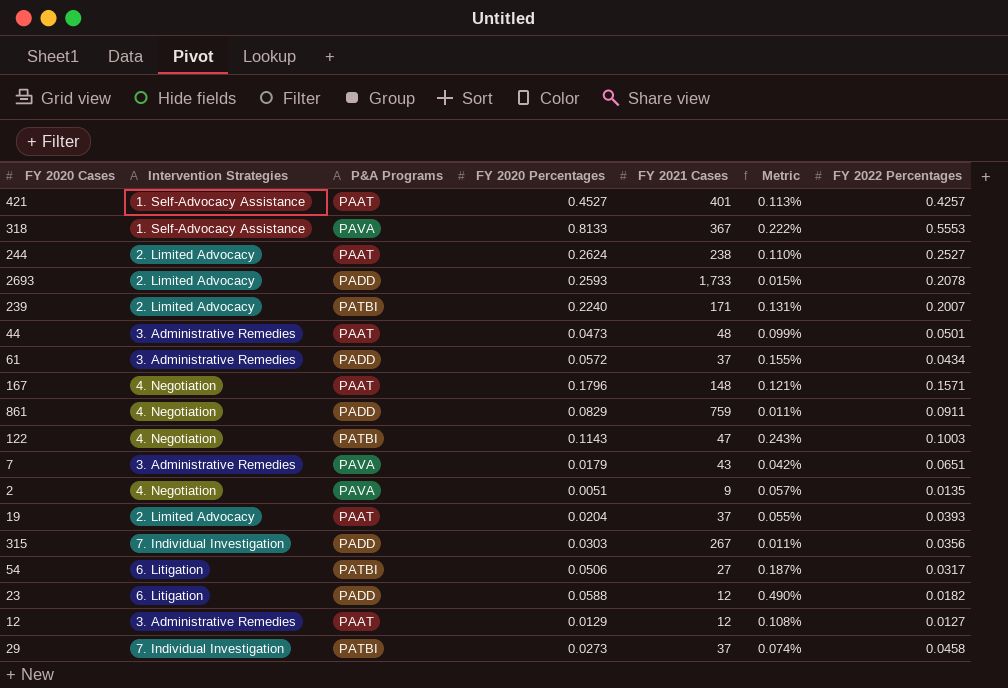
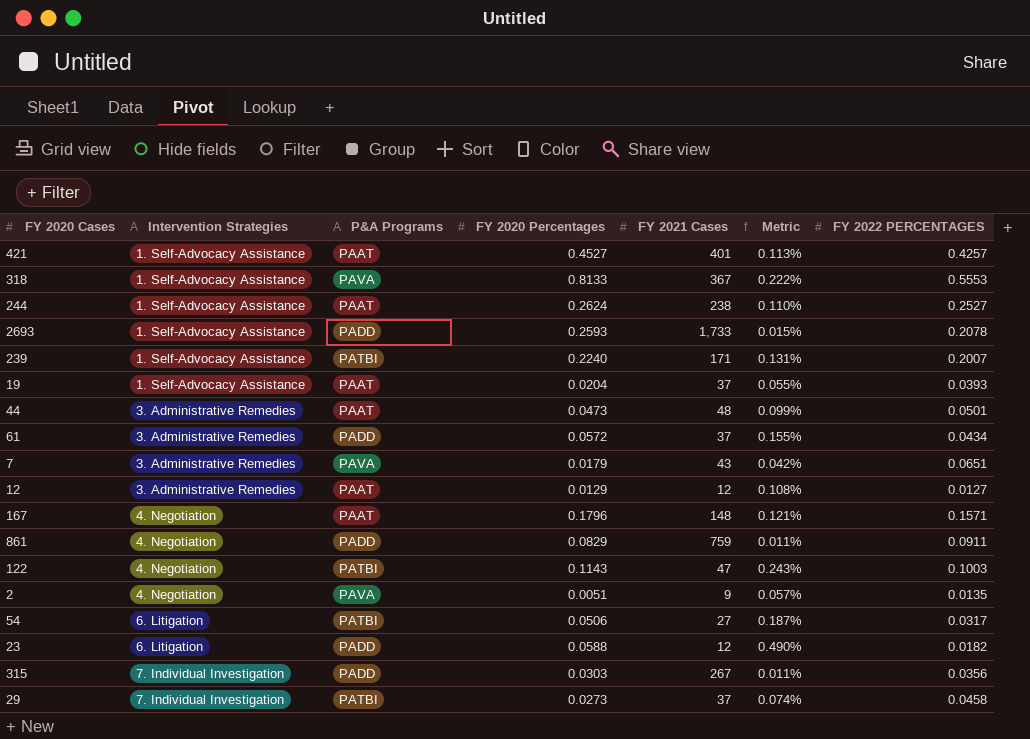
row order: none -> Intervention Strategies ascending
column name: FY 2022 Percentages -> FY 2022 PERCENTAGES
244 | Intervention Strategies: 2. Limited Advocacy -> 1. Self-Advocacy Assistance
2693 | Intervention Strategies: 2. Limited Advocacy -> 1. Self-Advocacy Assistance
239 | Intervention Strategies: 2. Limited Advocacy -> 1. Self-Advocacy Assistance
19 | Intervention Strategies: 2. Limited Advocacy -> 1. Self-Advocacy Assistance

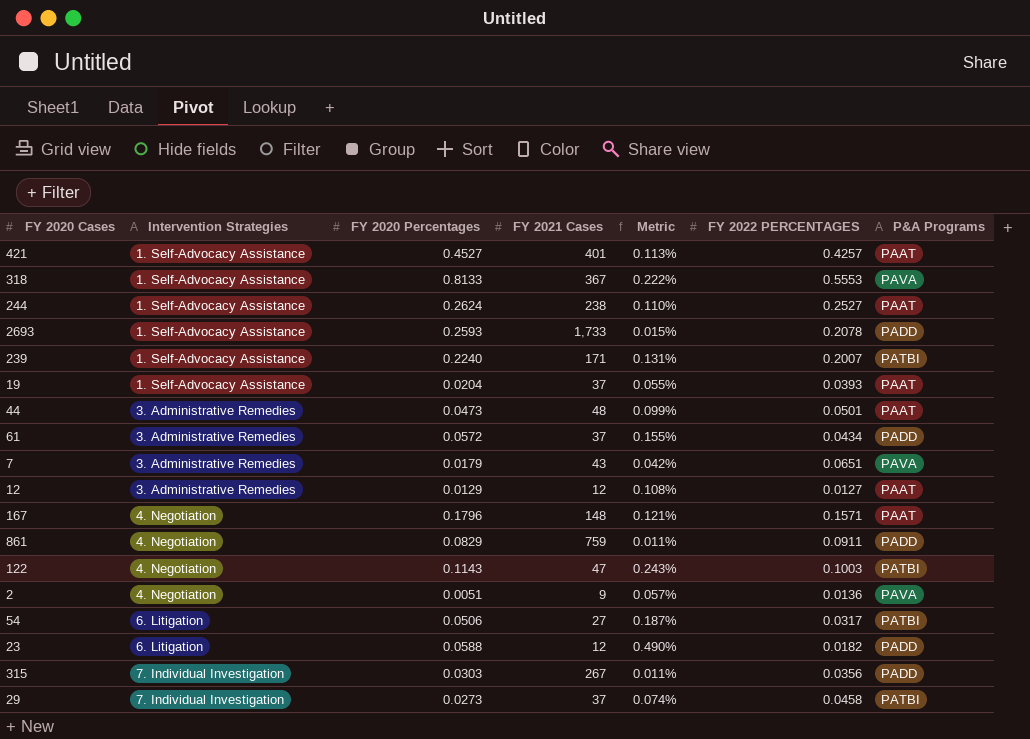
column P&A Programs | position: 3 -> 7
2 | FY 2022 PERCENTAGES: 0.0135 -> 0.0136

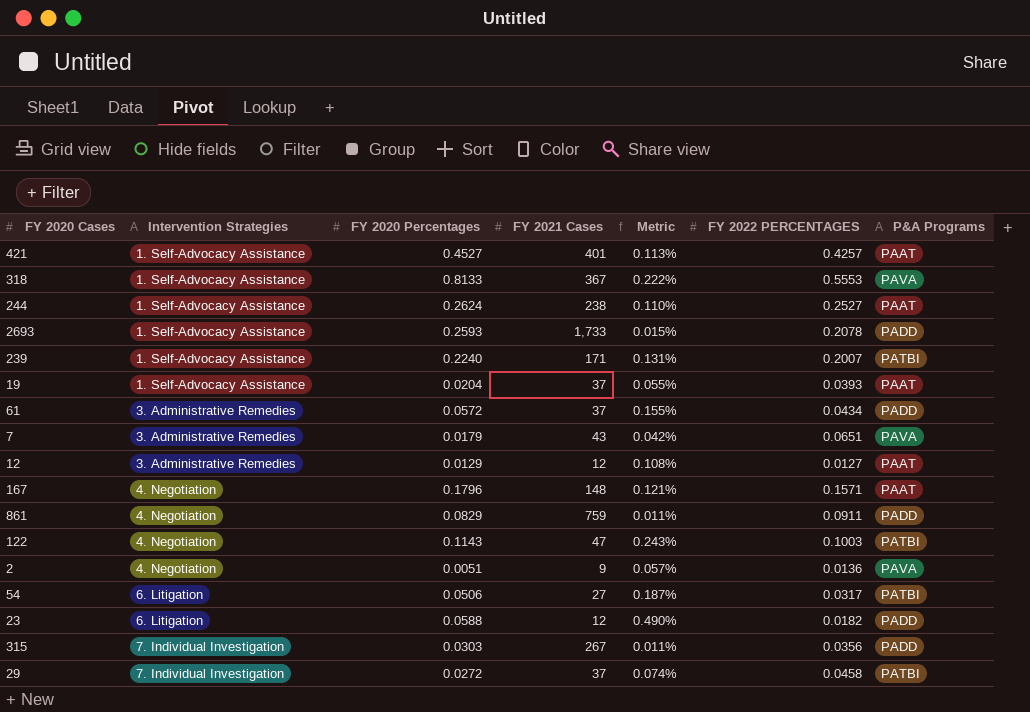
row 44: 3. Administrative Remedies | 0.0473 | 48 | 0.099% | 0.0501 | PAAT -> none
29 | FY 2020 Percentages: 0.0273 -> 0.0272

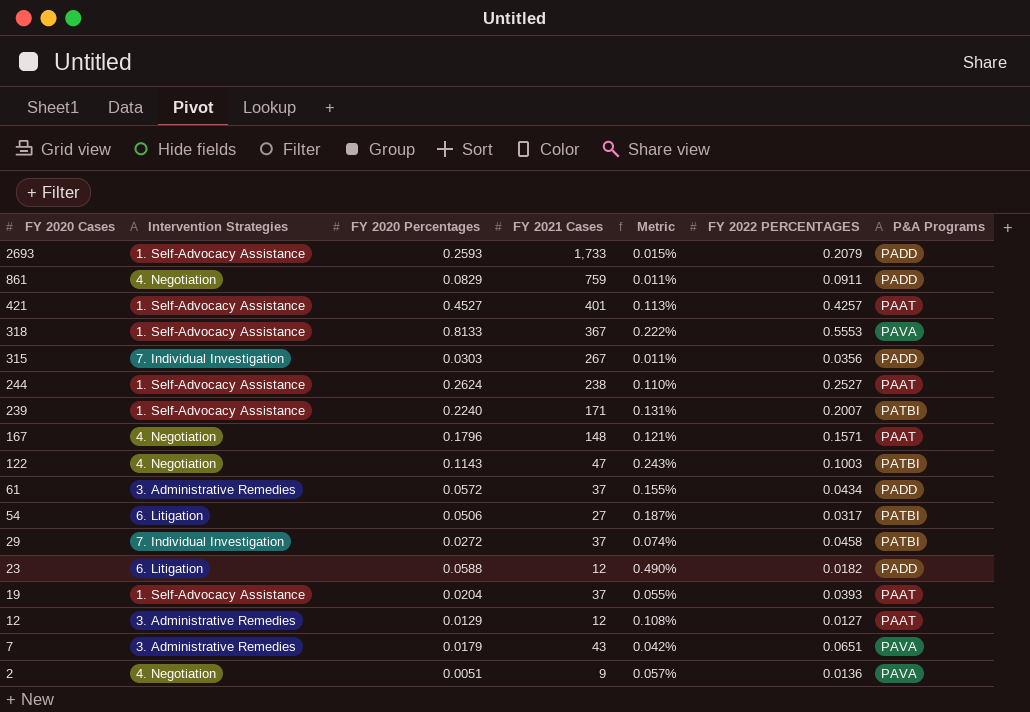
row order: Intervention Strategies ascending -> FY 2020 Cases descending
2693 | FY 2022 PERCENTAGES: 0.2078 -> 0.2079

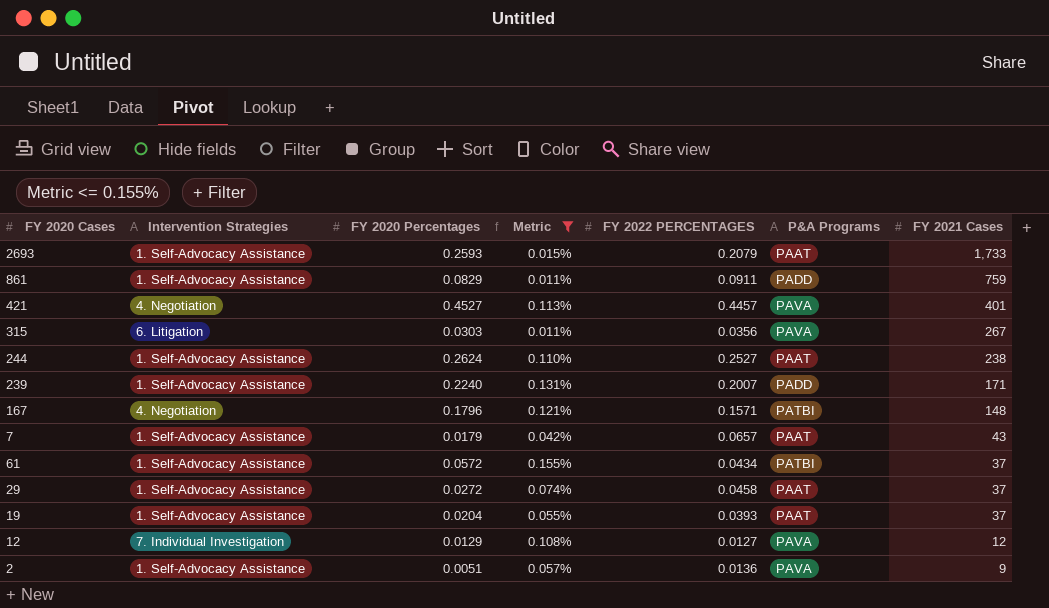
filter: none -> Metric <= 0.155%
row order: FY 2020 Cases descending -> FY 2021 Cases descending
column FY 2021 Cases | position: 4 -> 7
2693 | P&A Programs: PADD -> PAAT
861 | Intervention Strategies: 4. Negotiation -> 1. Self-Advocacy Assistance
421 | Intervention Strategies: 1. Self-Advocacy Assistance -> 4. Negotiation
421 | FY 2022 PERCENTAGES: 0.4257 -> 0.4457
421 | P&A Programs: PAAT -> PAVA
315 | Intervention Strategies: 7. Individual Investigation -> 6. Litigation
315 | P&A Programs: PADD -> PAVA
239 | P&A Programs: PATBI -> PADD
167 | P&A Programs: PAAT -> PATBI
7 | Intervention Strategies: 3. Administrative Remedies -> 1. Self-Advocacy Assistance
7 | FY 2022 PERCENTAGES: 0.0651 -> 0.0657
7 | P&A Programs: PAVA -> PAAT
61 | Intervention Strategies: 3. Administrative Remedies -> 1. Self-Advocacy Assistance
61 | P&A Programs: PADD -> PATBI
29 | Intervention Strategies: 7. Individual Investigation -> 1. Self-Advocacy Assistance
29 | P&A Programs: PATBI -> PAAT
12 | Intervention Strategies: 3. Administrative Remedies -> 7. Individual Investigation
12 | P&A Programs: PAAT -> PAVA
2 | Intervention Strategies: 4. Negotiation -> 1. Self-Advocacy Assistance

